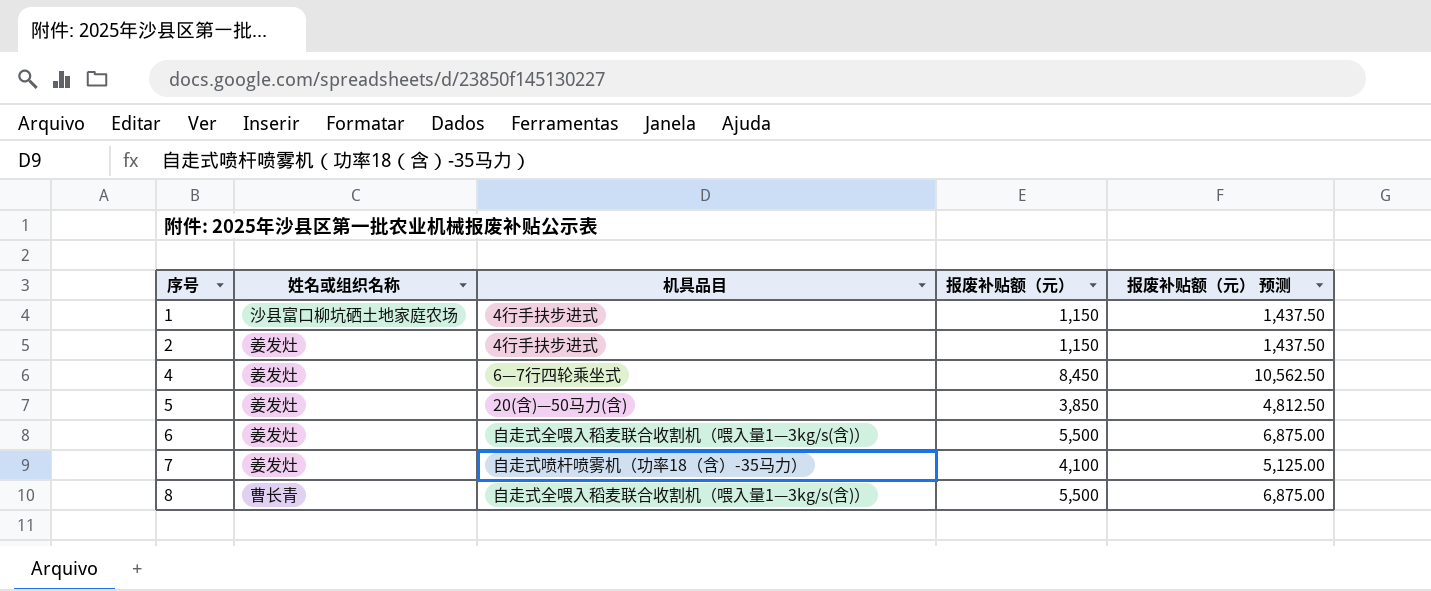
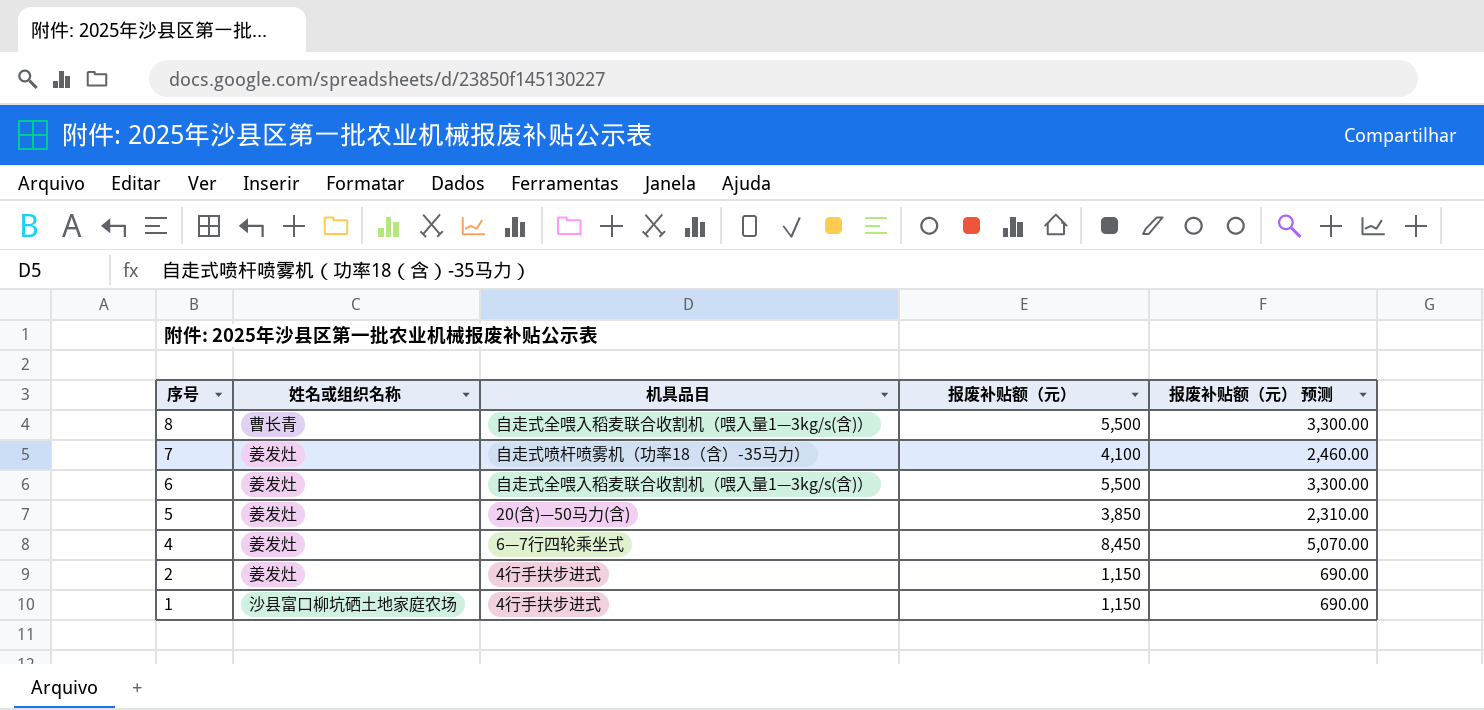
row order: 序号 ascending -> 序号 descending
column 报废补贴额（元） 预测 | formula: [报废补贴额（元）] * 1.25 -> [报废补贴额（元）] * 0.6

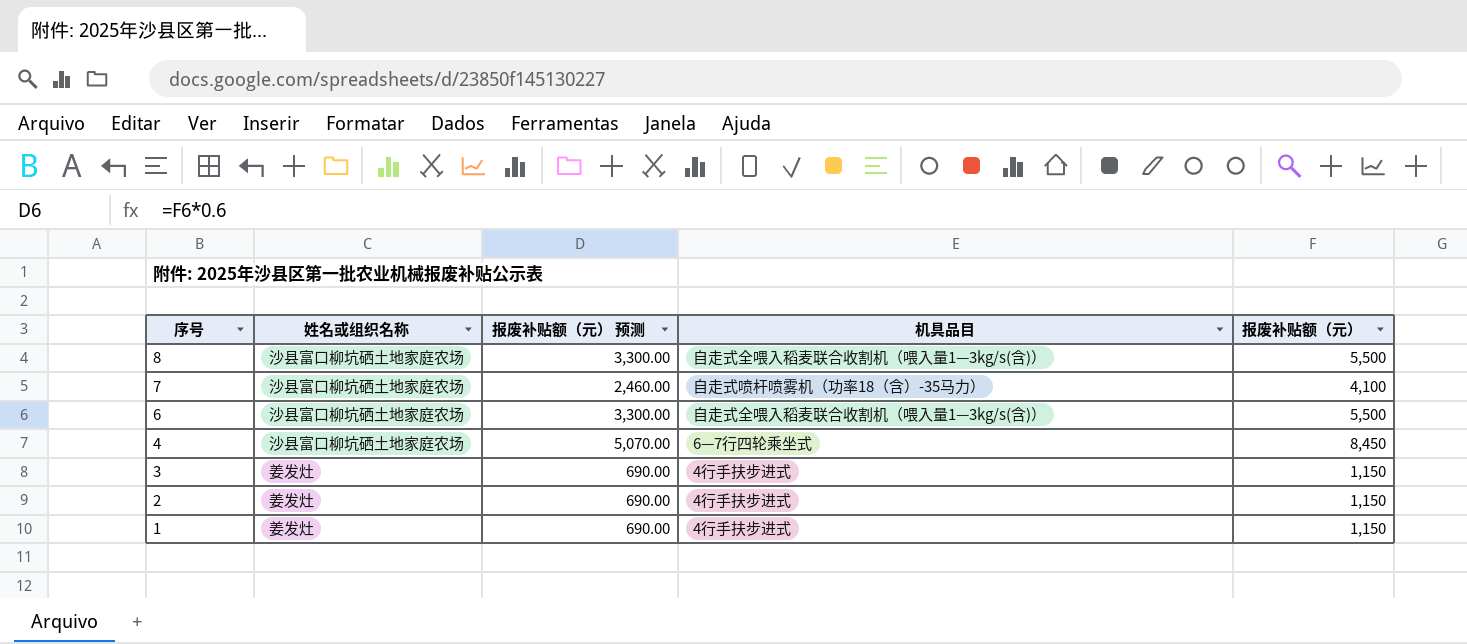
column 报废补贴额（元） 预测 | position: 5 -> 3
row 5: 姜发灶 | 20(含)—50马力(含) | 3,850 | 2,310.00 -> none
8 | 姓名或组织名称: 曹长青 -> 沙县富口柳坑硒土地家庭农场
7 | 姓名或组织名称: 姜发灶 -> 沙县富口柳坑硒土地家庭农场
6 | 姓名或组织名称: 姜发灶 -> 沙县富口柳坑硒土地家庭农场
4 | 姓名或组织名称: 姜发灶 -> 沙县富口柳坑硒土地家庭农场
row 3: none -> 姜发灶 | 690.00 | 4行手扶步进式 | 1,150
1 | 姓名或组织名称: 沙县富口柳坑硒土地家庭农场 -> 姜发灶

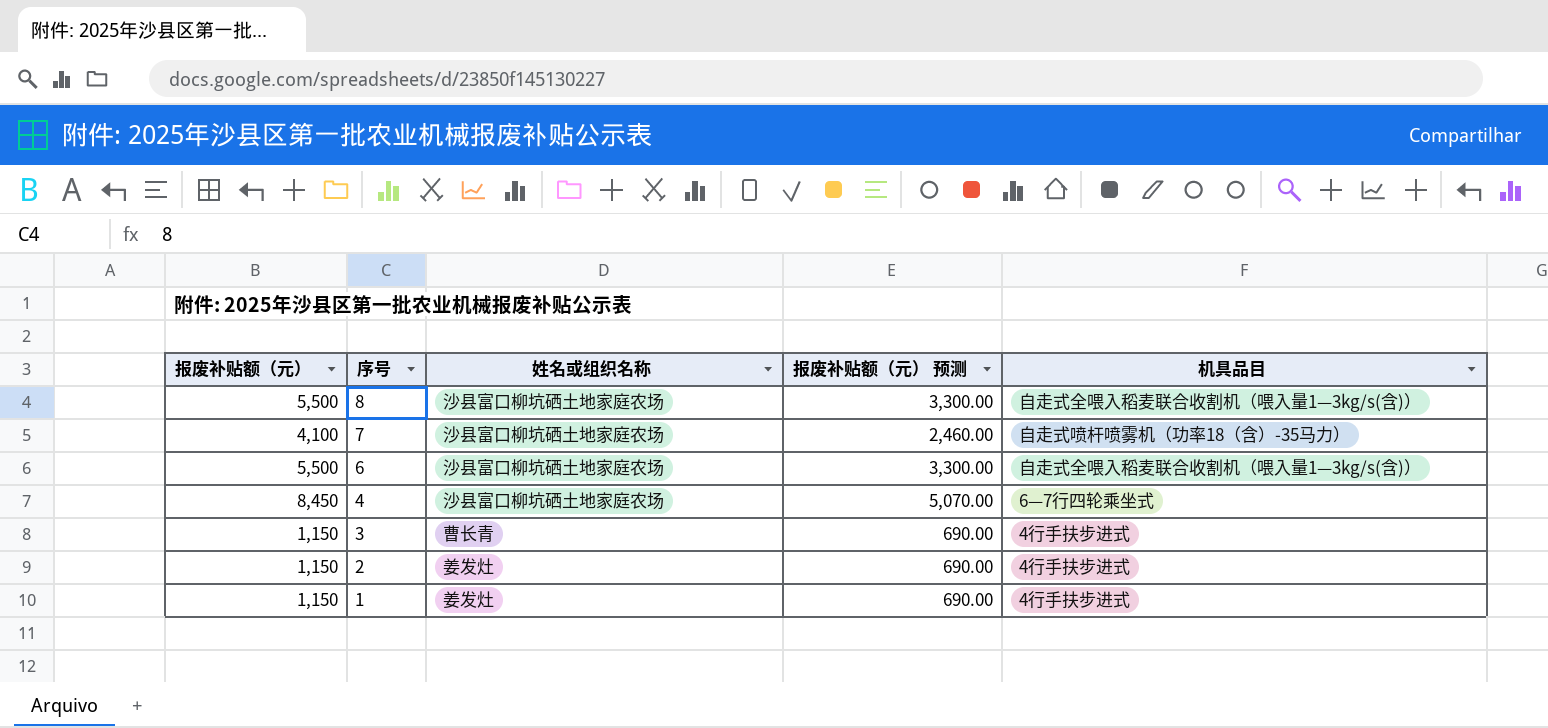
column 报废补贴额（元） | position: 5 -> 1
3 | 姓名或组织名称: 姜发灶 -> 曹长青

